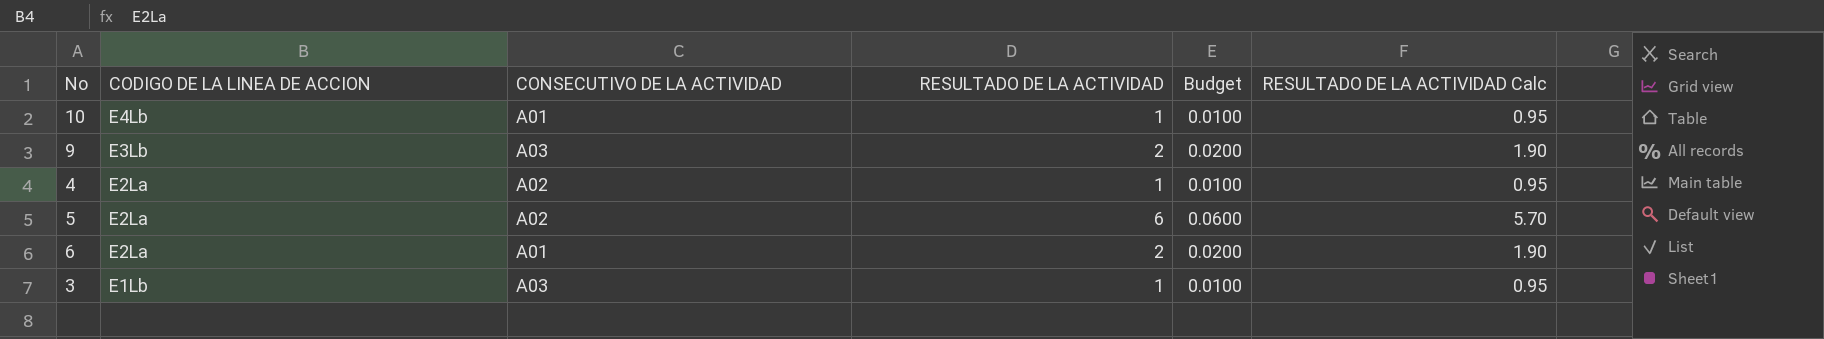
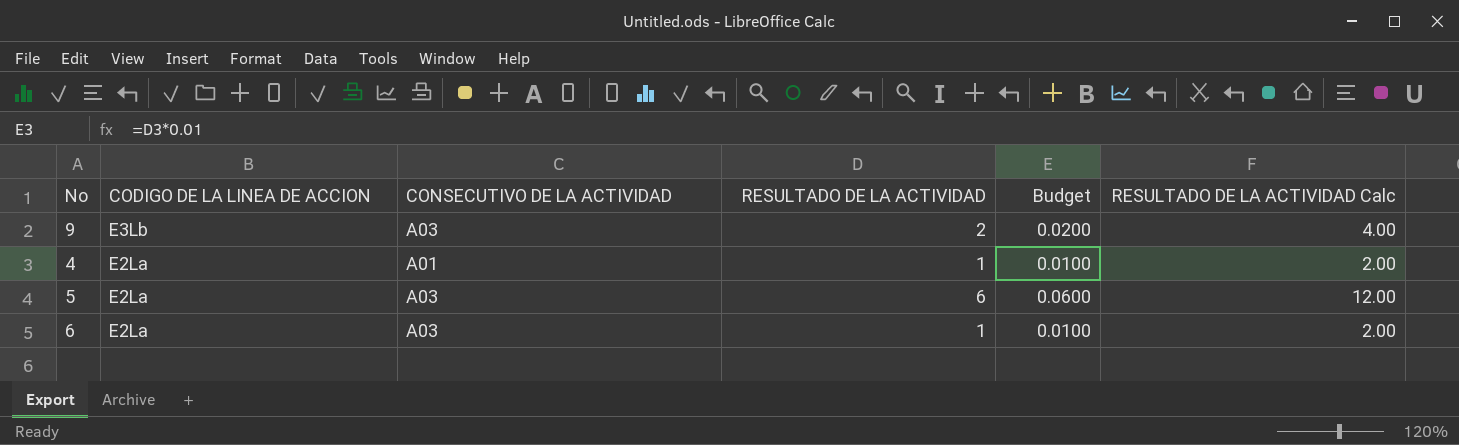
column RESULTADO DE LA ACTIVIDAD Calc | formula: [RESULTADO DE LA ACTIVIDAD] * 0.95 -> [RESULTADO DE LA ACTIVIDAD] * 2
row 10: E4Lb | A01 | 1 | 0.0100 | 0.95 -> none
row 3: E1Lb | A03 | 1 | 0.0100 | 0.95 -> none
4 | CONSECUTIVO DE LA ACTIVIDAD: A02 -> A01
5 | CONSECUTIVO DE LA ACTIVIDAD: A02 -> A03
6 | CONSECUTIVO DE LA ACTIVIDAD: A01 -> A03
6 | RESULTADO DE LA ACTIVIDAD: 2 -> 1
6 | Budget: 0.0200 -> 0.0100

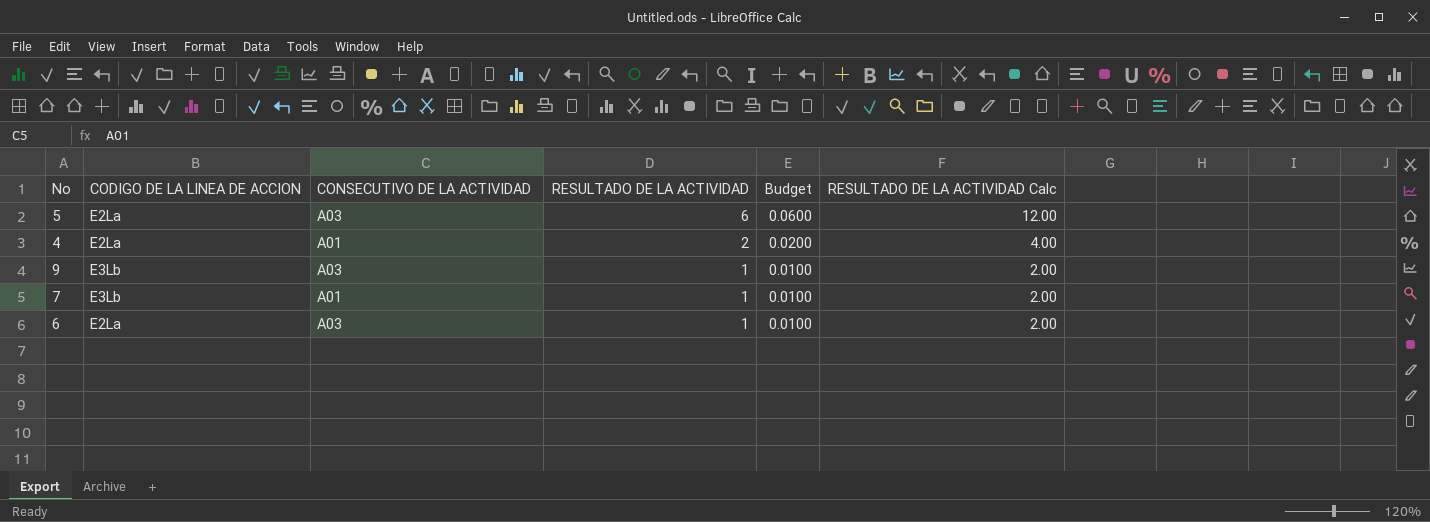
row order: CODIGO DE LA LINEA DE ACCION descending -> RESULTADO DE LA ACTIVIDAD descending
4 | RESULTADO DE LA ACTIVIDAD: 1 -> 2
4 | Budget: 0.0100 -> 0.0200
4 | RESULTADO DE LA ACTIVIDAD Calc: 2.00 -> 4.00
9 | RESULTADO DE LA ACTIVIDAD: 2 -> 1
9 | Budget: 0.0200 -> 0.0100
9 | RESULTADO DE LA ACTIVIDAD Calc: 4.00 -> 2.00
row 7: none -> E3Lb | A01 | 1 | 0.0100 | 2.00

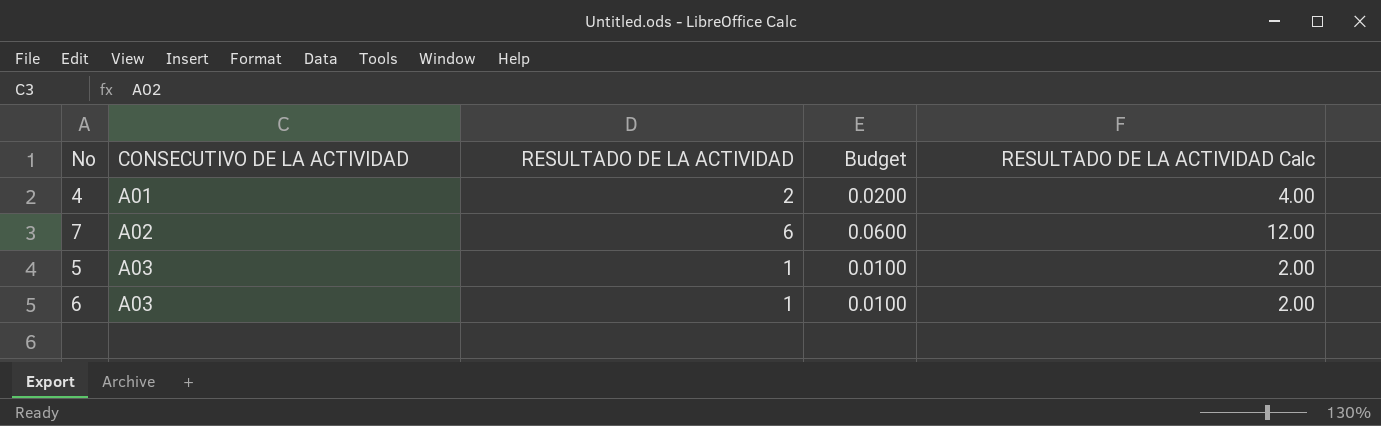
row order: RESULTADO DE LA ACTIVIDAD descending -> CONSECUTIVO DE LA ACTIVIDAD ascending
column CODIGO DE LA LINEA DE ACCION | position: 2 -> none
row 9: E3Lb | A03 | 1 | 0.0100 | 2.00 -> none
7 | CONSECUTIVO DE LA ACTIVIDAD: A01 -> A02
7 | RESULTADO DE LA ACTIVIDAD: 1 -> 6
7 | Budget: 0.0100 -> 0.0600
7 | RESULTADO DE LA ACTIVIDAD Calc: 2.00 -> 12.00
5 | RESULTADO DE LA ACTIVIDAD: 6 -> 1
5 | Budget: 0.0600 -> 0.0100
5 | RESULTADO DE LA ACTIVIDAD Calc: 12.00 -> 2.00

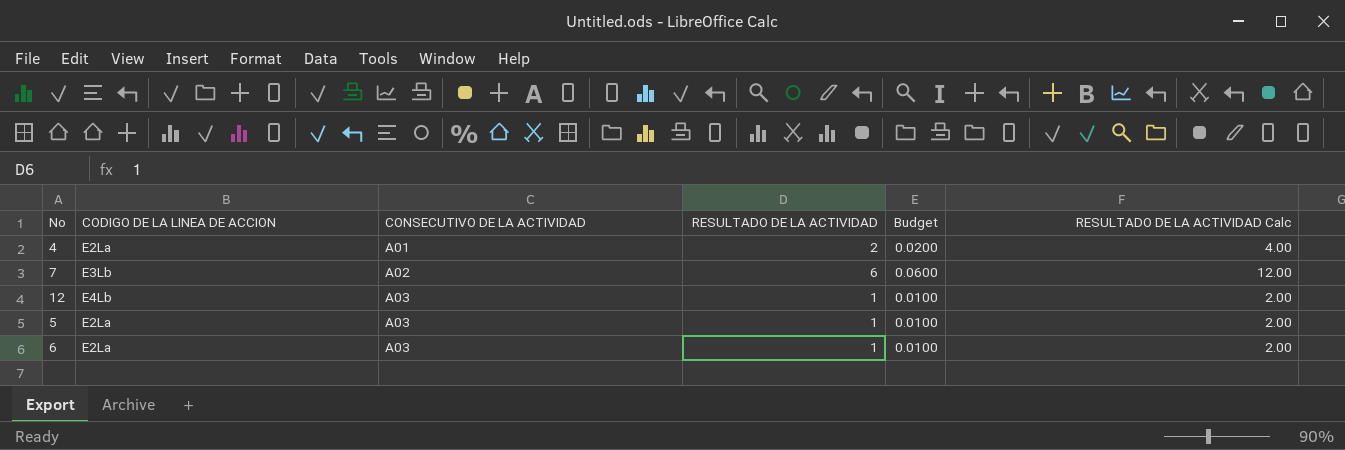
column CODIGO DE LA LINEA DE ACCION | position: none -> 2
row 12: none -> E4Lb | A03 | 1 | 0.0100 | 2.00

